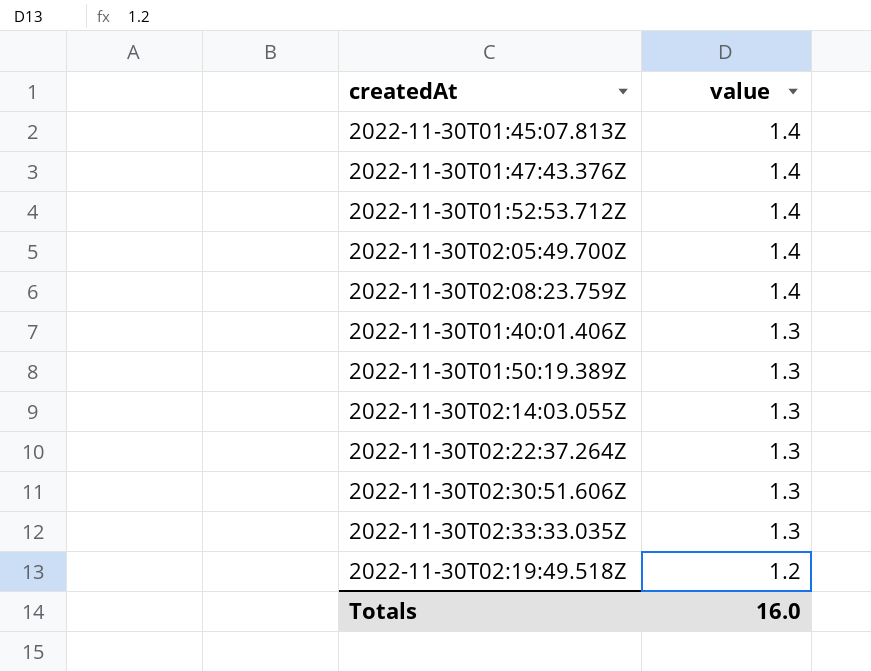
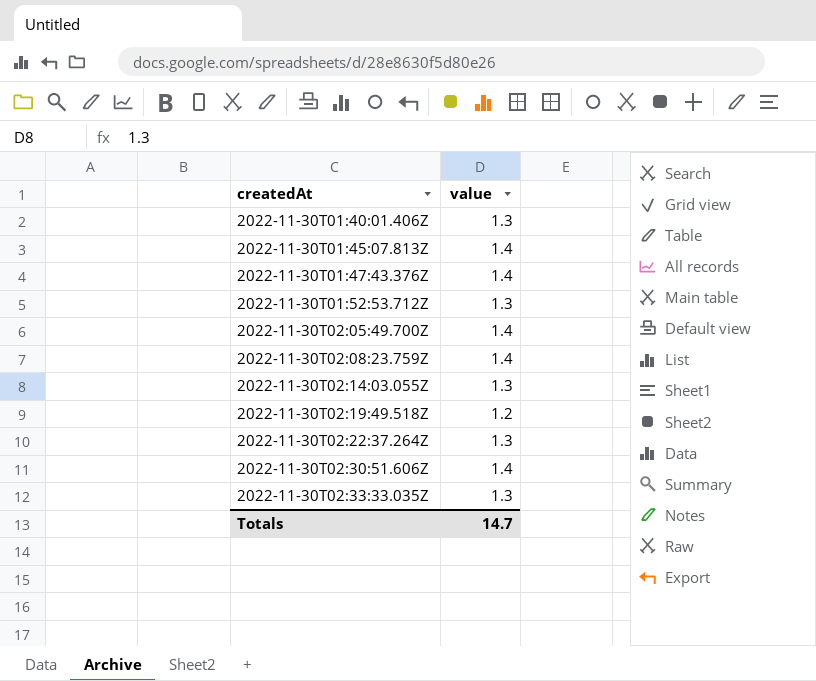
row order: value descending -> createdAt ascending
row 2022-11-30T01:50:19.389Z: 1.3 -> none
2022-11-30T01:52:53.712Z | value: 1.4 -> 1.3
2022-11-30T02:30:51.606Z | value: 1.3 -> 1.4
Totals | value: 16.0 -> 14.7

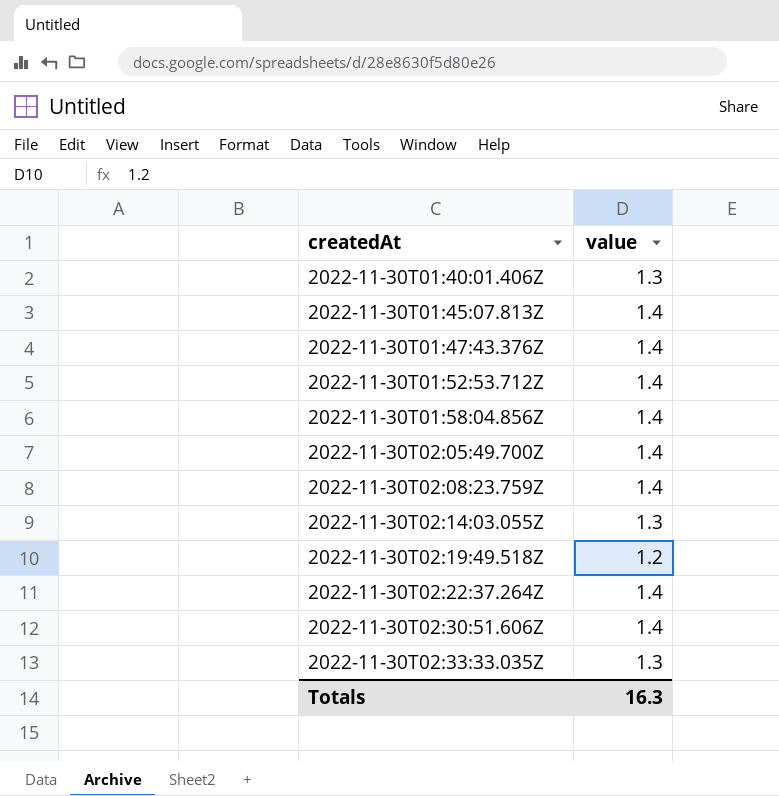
2022-11-30T01:52:53.712Z | value: 1.3 -> 1.4
row 2022-11-30T01:58:04.856Z: none -> 1.4
2022-11-30T02:22:37.264Z | value: 1.3 -> 1.4
Totals | value: 14.7 -> 16.3

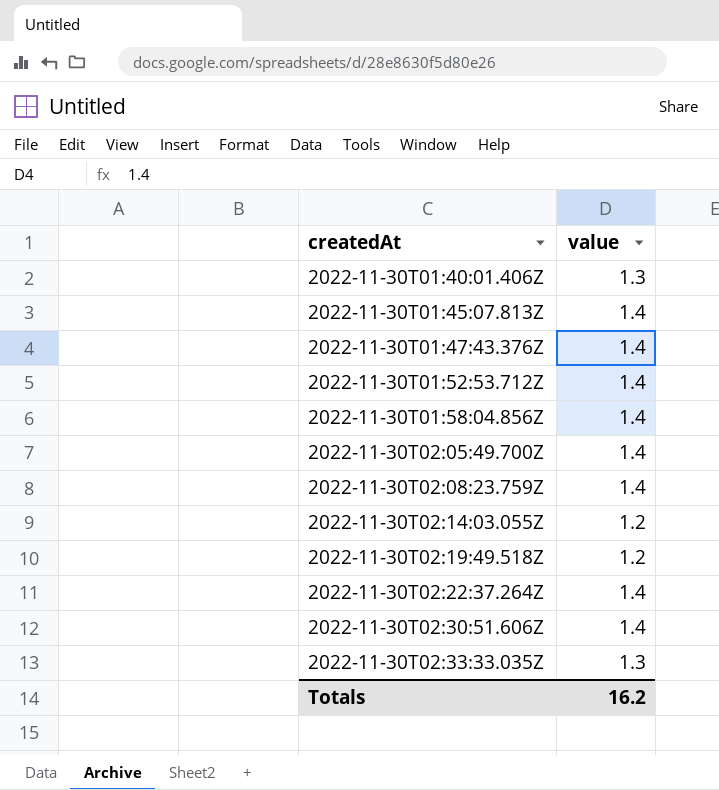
2022-11-30T02:14:03.055Z | value: 1.3 -> 1.2
Totals | value: 16.3 -> 16.2

